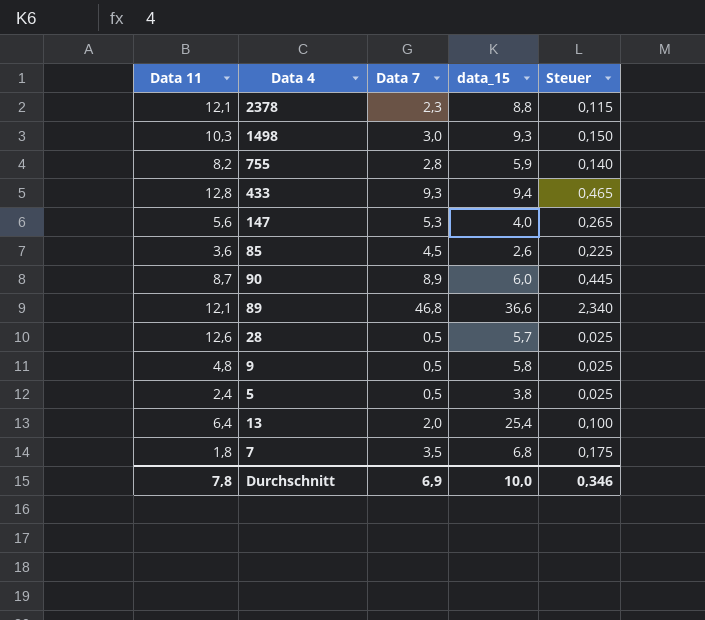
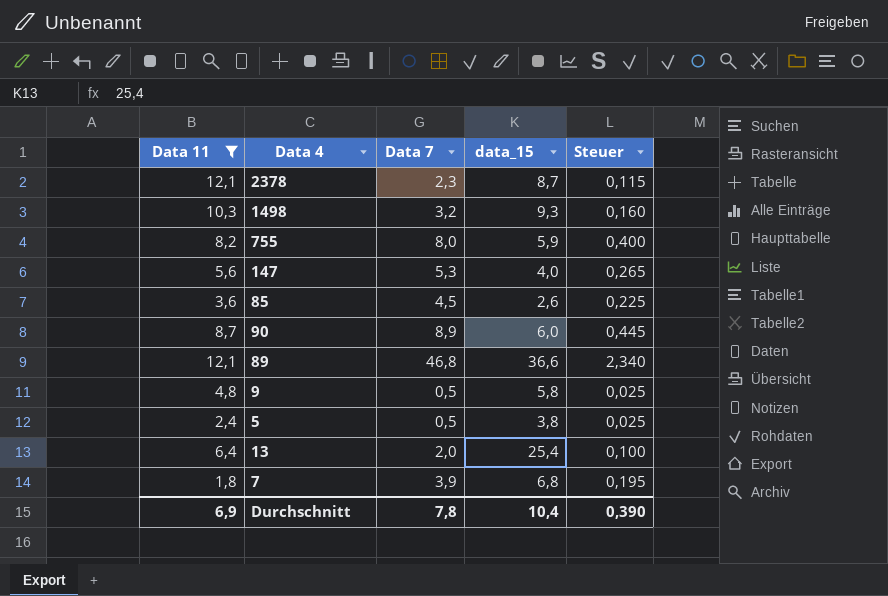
filter: none -> Data 11 <= 12,1
2378 | data_15: 8,8 -> 8,7
1498 | Data 7: 3,0 -> 3,2
1498 | Steuer: 0,150 -> 0,160
755 | Data 7: 2,8 -> 8,0
755 | Steuer: 0,140 -> 0,400
7 | Data 7: 3,5 -> 3,9
7 | Steuer: 0,175 -> 0,195
Durchschnitt | Data 11: 7,8 -> 6,9
Durchschnitt | Data 7: 6,9 -> 7,8
Durchschnitt | data_15: 10,0 -> 10,4
Durchschnitt | Steuer: 0,346 -> 0,390

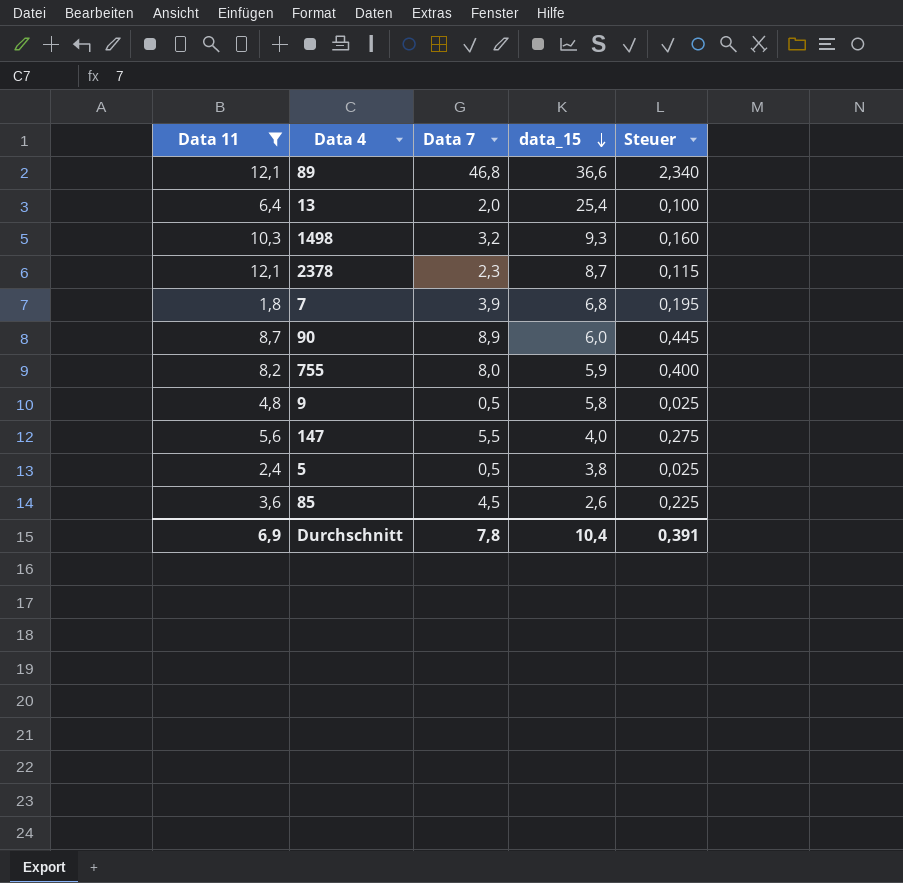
row order: none -> data_15 descending
147 | Data 7: 5,3 -> 5,5
147 | Steuer: 0,265 -> 0,275
Durchschnitt | Steuer: 0,390 -> 0,391

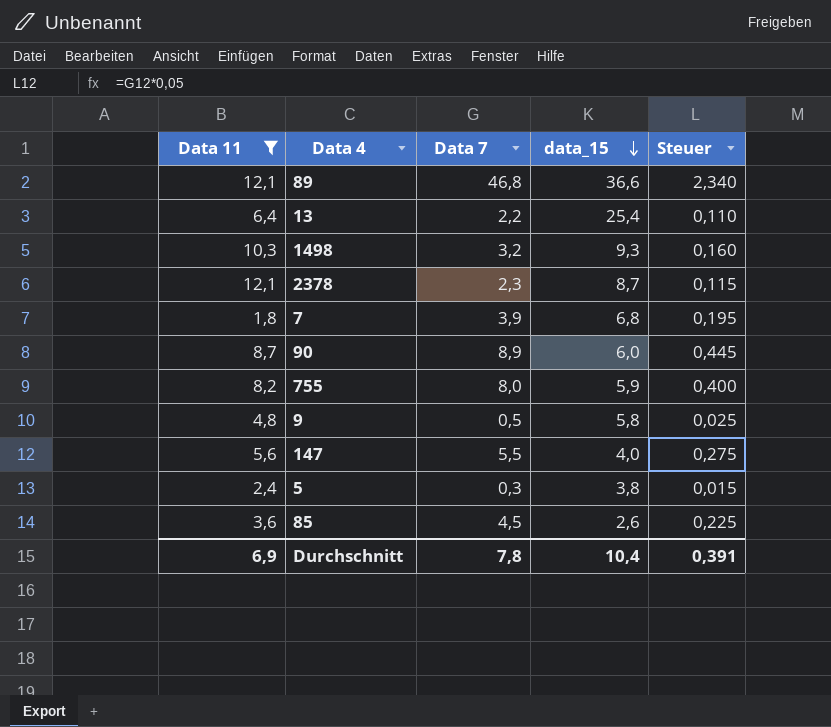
13 | Data 7: 2,0 -> 2,2
13 | Steuer: 0,100 -> 0,110
5 | Data 7: 0,5 -> 0,3
5 | Steuer: 0,025 -> 0,015

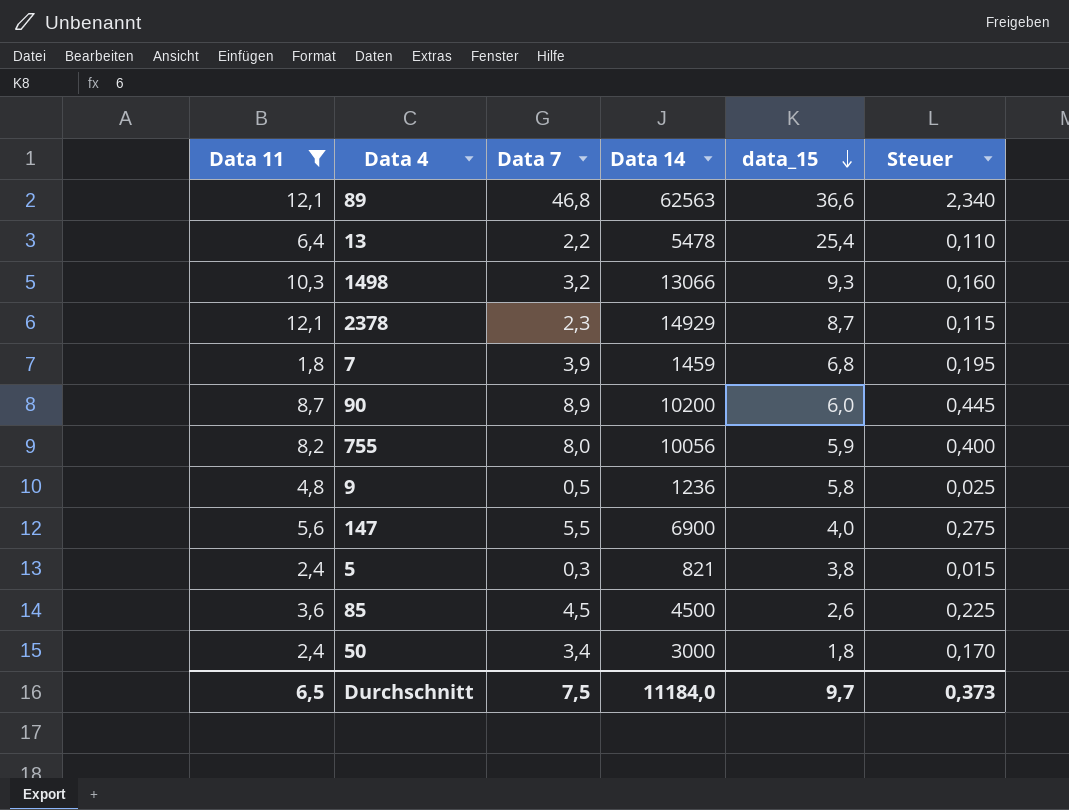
column Data 14 | position: none -> 4
row 50: none -> 2,4 | 3,4 | 3000 | 1,8 | 0,170
Durchschnitt | Data 11: 6,9 -> 6,5
Durchschnitt | Data 7: 7,8 -> 7,5
Durchschnitt | data_15: 10,4 -> 9,7
Durchschnitt | Steuer: 0,391 -> 0,373

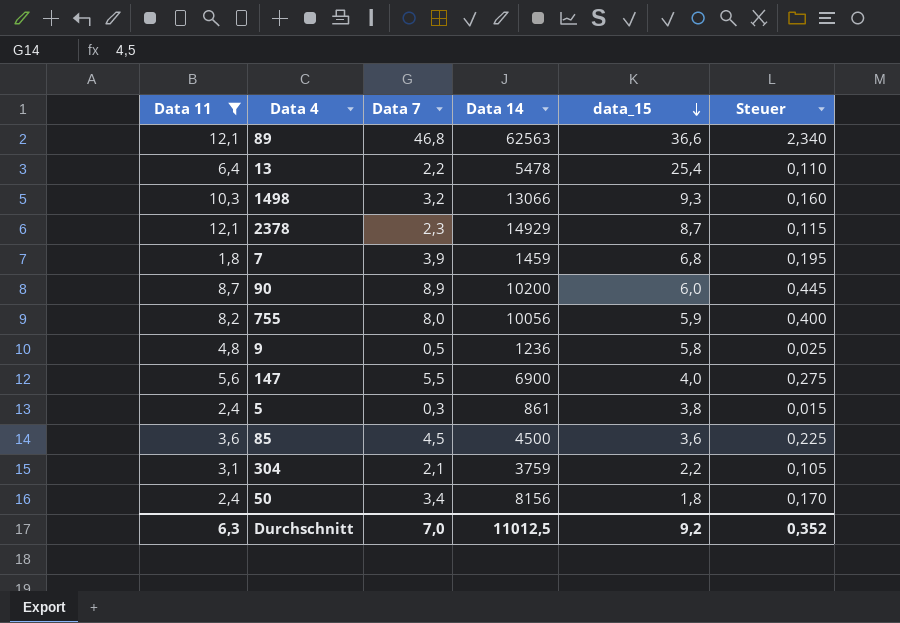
5 | Data 14: 821 -> 861
85 | data_15: 2,6 -> 3,6
row 304: none -> 3,1 | 2,1 | 3759 | 2,2 | 0,105
50 | Data 14: 3000 -> 8156
Durchschnitt | Data 11: 6,5 -> 6,3
Durchschnitt | Data 7: 7,5 -> 7,0
Durchschnitt | Data 14: 11184,0 -> 11012,5
Durchschnitt | data_15: 9,7 -> 9,2
Durchschnitt | Steuer: 0,373 -> 0,352

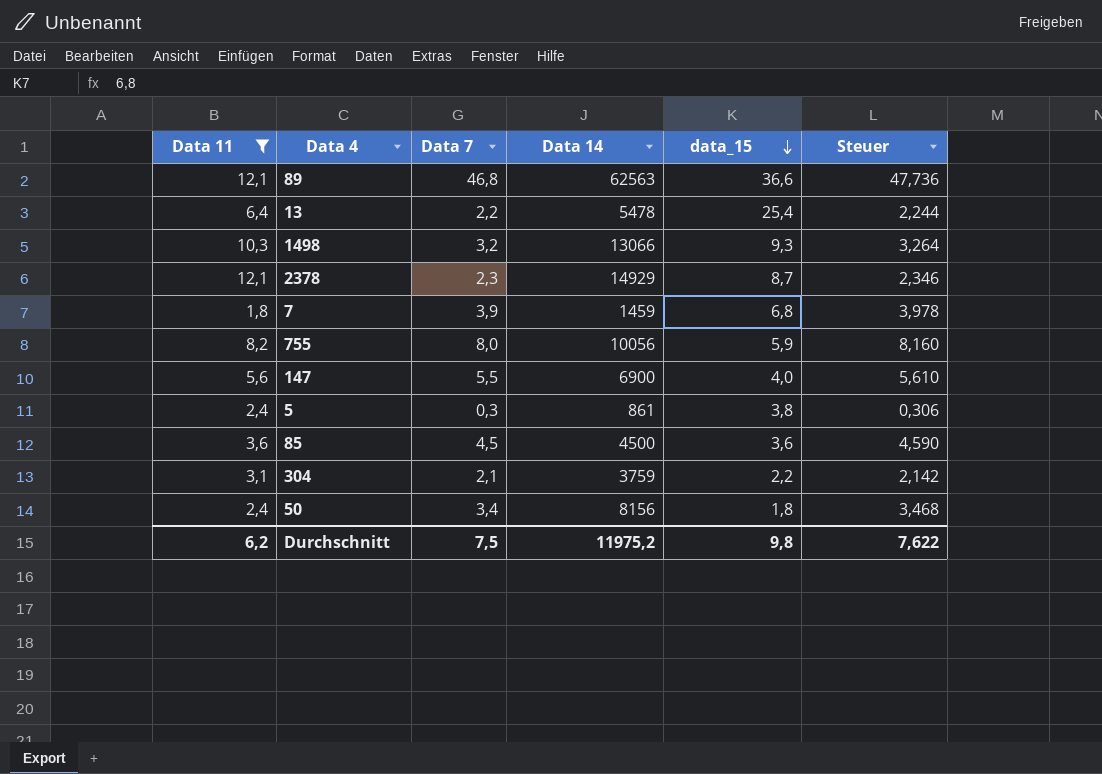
column Steuer | formula: [Data 7] * 0,05 -> [Data 7] * 1,02
row 90: 8,7 | 8,9 | 10200 | 6,0 | 0,445 -> none
row 9: 4,8 | 0,5 | 1236 | 5,8 | 0,025 -> none
Durchschnitt | Data 11: 6,3 -> 6,2
Durchschnitt | Data 7: 7,0 -> 7,5
Durchschnitt | Data 14: 11012,5 -> 11975,2
Durchschnitt | data_15: 9,2 -> 9,8
Durchschnitt | Steuer: 0,352 -> 7,622

